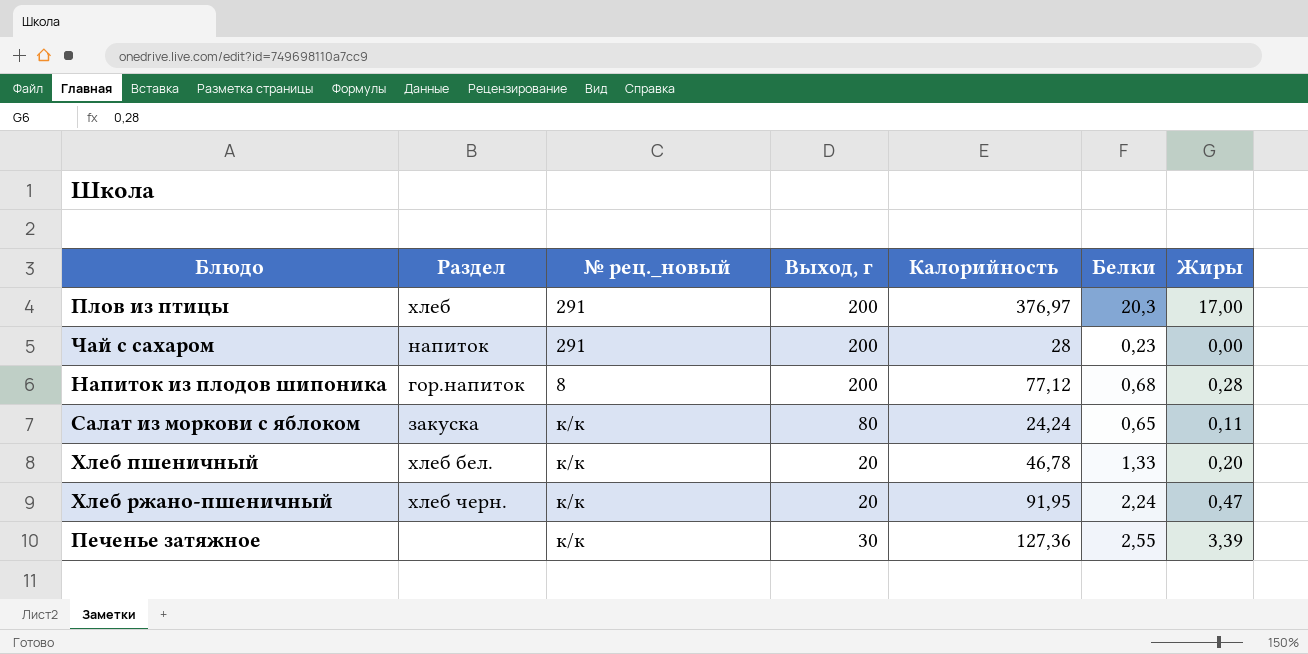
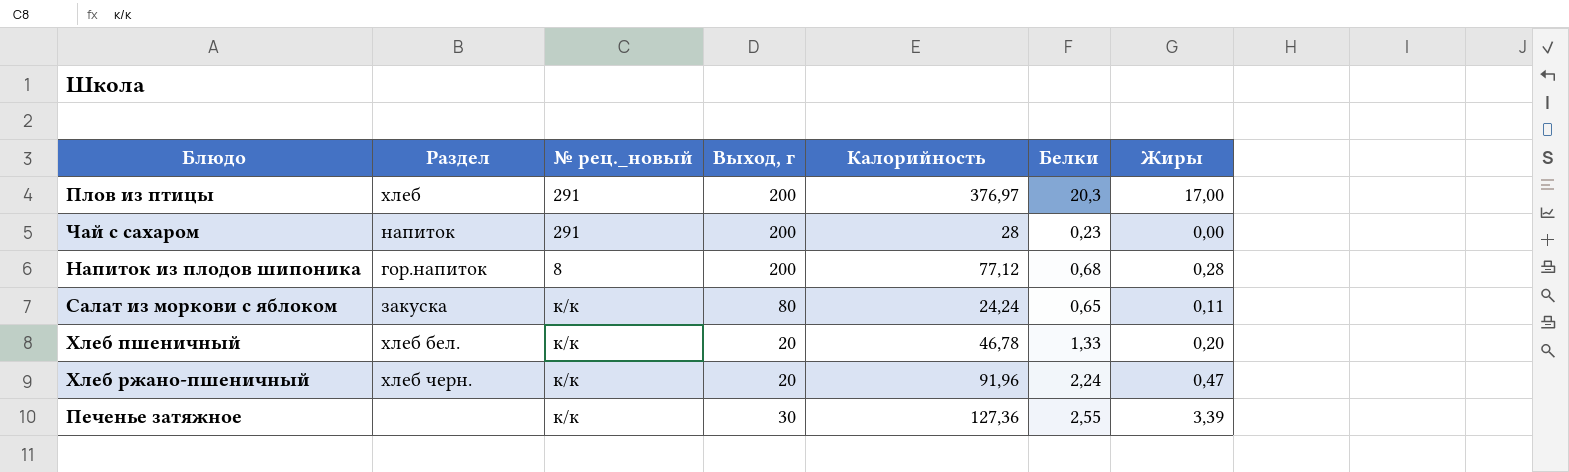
Хлеб ржано-пшеничный | Калорийность: 91,95 -> 91,96

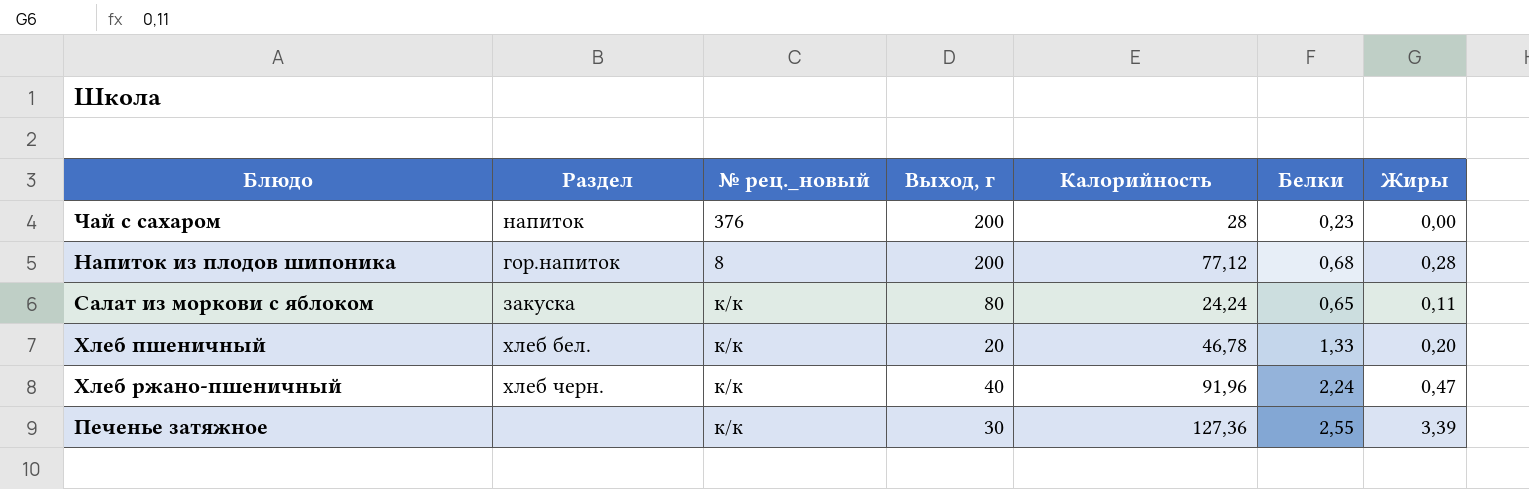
row Плов из птицы: хлеб | 291 | 200 | 376,97 | 20,3 | 17,00 -> none
Чай с сахаром | № рец._новый: 291 -> 376
Хлеб ржано-пшеничный | Выход, г: 20 -> 40

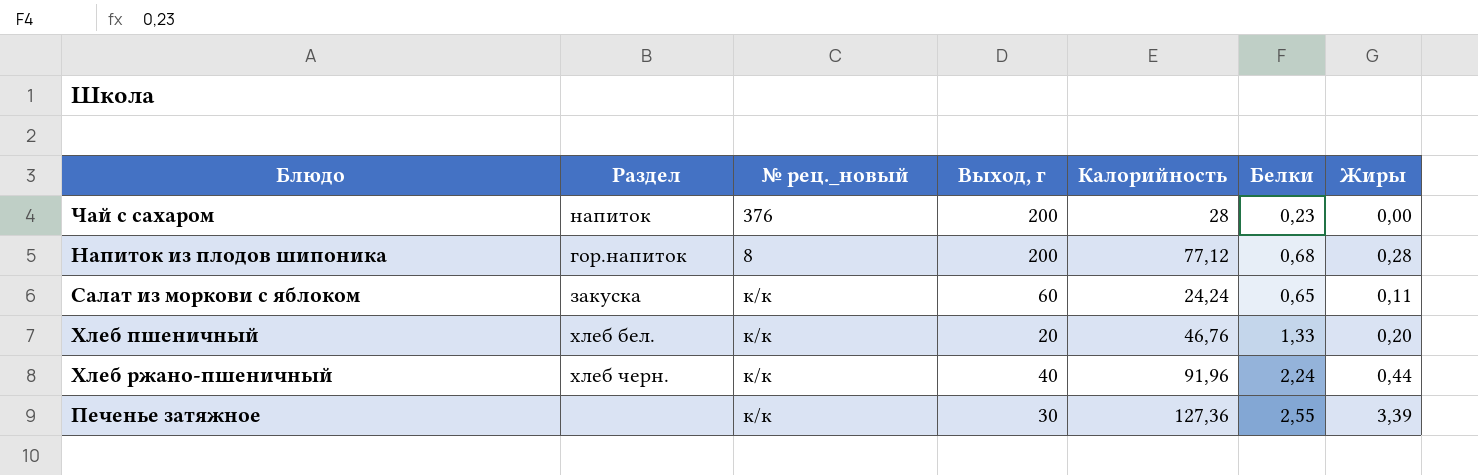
Салат из моркови с яблоком | Выход, г: 80 -> 60
Хлеб пшеничный | Калорийность: 46,78 -> 46,76
Хлеб ржано-пшеничный | Жиры: 0,47 -> 0,44

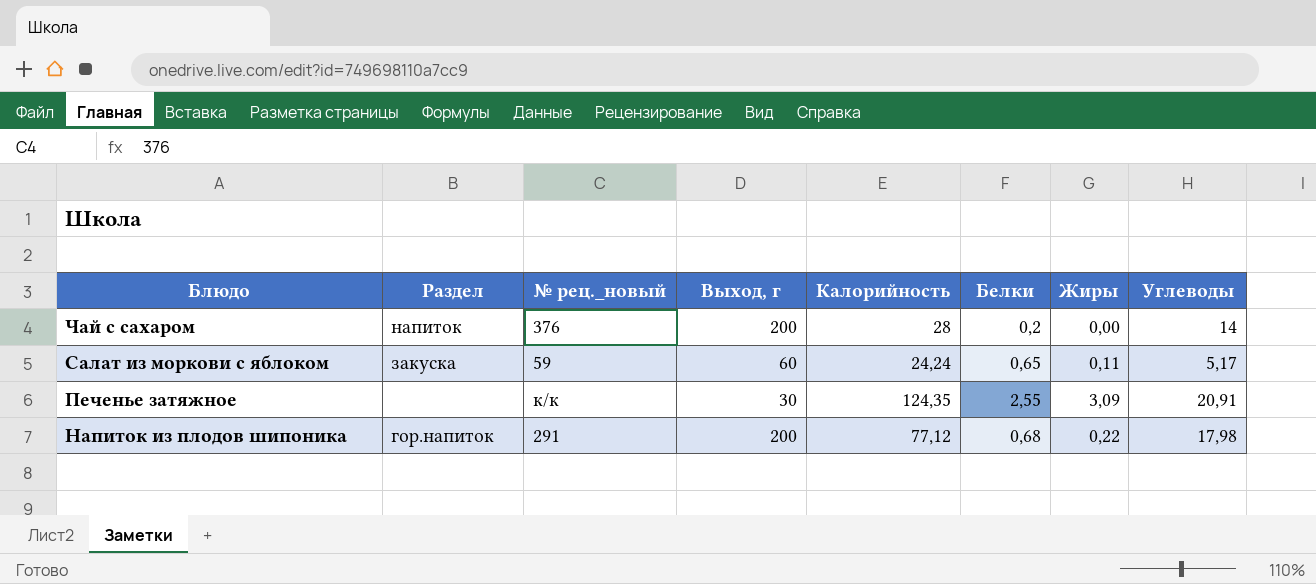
row order: none -> Блюдо descending
column Углеводы | position: none -> 8
row Хлеб пшеничный: хлеб бел. | к/к | 20 | 46,76 | 1,33 | 0,20 -> none
row Хлеб ржано-пшеничный: хлеб черн. | к/к | 40 | 91,96 | 2,24 | 0,44 -> none
Чай с сахаром | Белки: 0,23 -> 0,2
Салат из моркови с яблоком | № рец._новый: к/к -> 59
Печенье затяжное | Калорийность: 127,36 -> 124,35
Печенье затяжное | Жиры: 3,39 -> 3,09
Напиток из плодов шипоника | № рец._новый: 8 -> 291
Напиток из плодов шипоника | Жиры: 0,28 -> 0,22

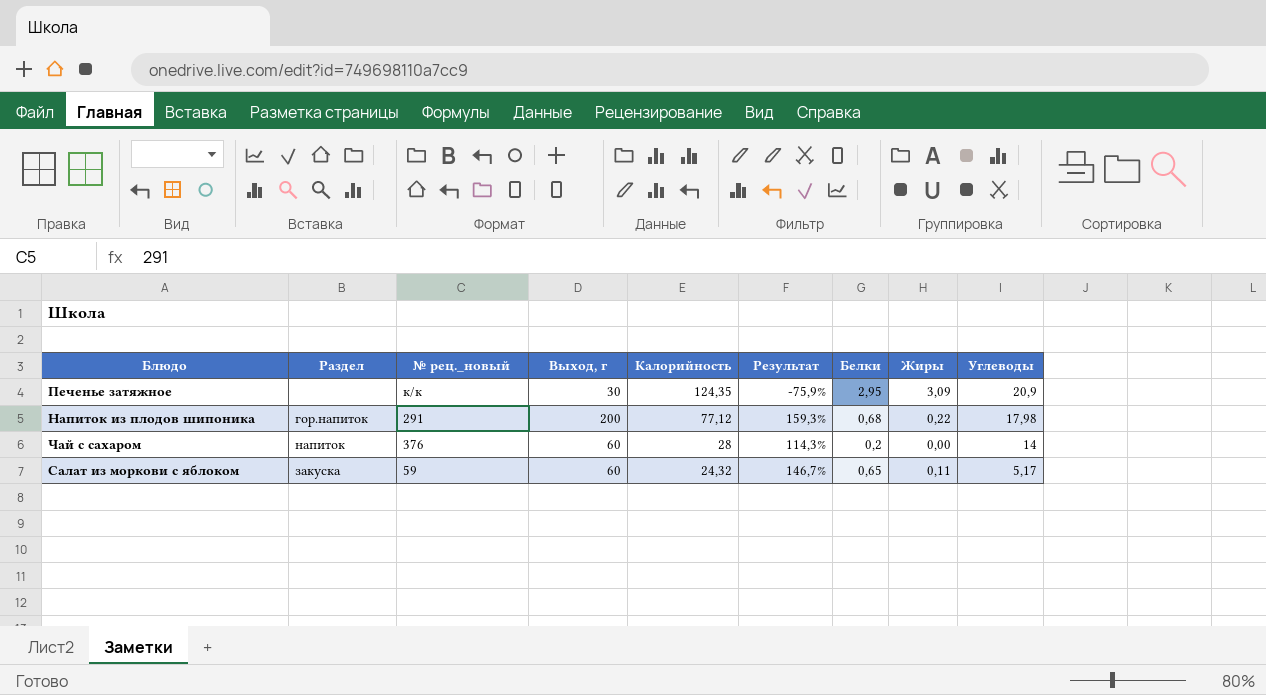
row order: Блюдо descending -> Калорийность descending
column Результат | formula: none -> ([Выход, г] - [Калорийность]) / [Калорийность]
Печенье затяжное | Белки: 2,55 -> 2,95
Печенье затяжное | Углеводы: 20,91 -> 20,9
Чай с сахаром | Выход, г: 200 -> 60
Салат из моркови с яблоком | Калорийность: 24,24 -> 24,32

